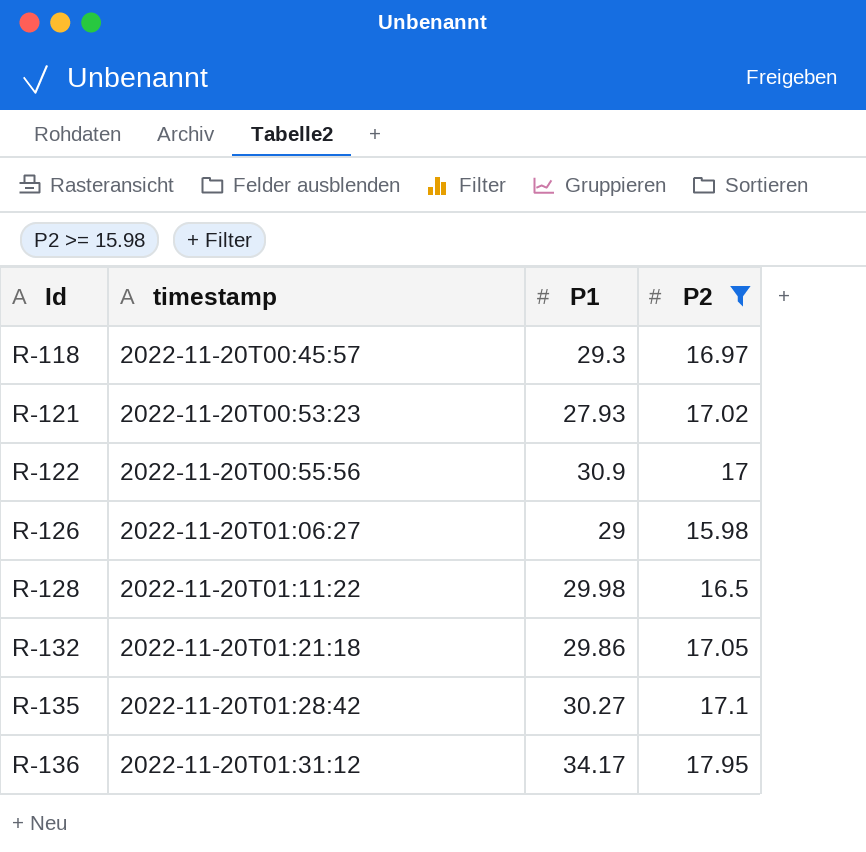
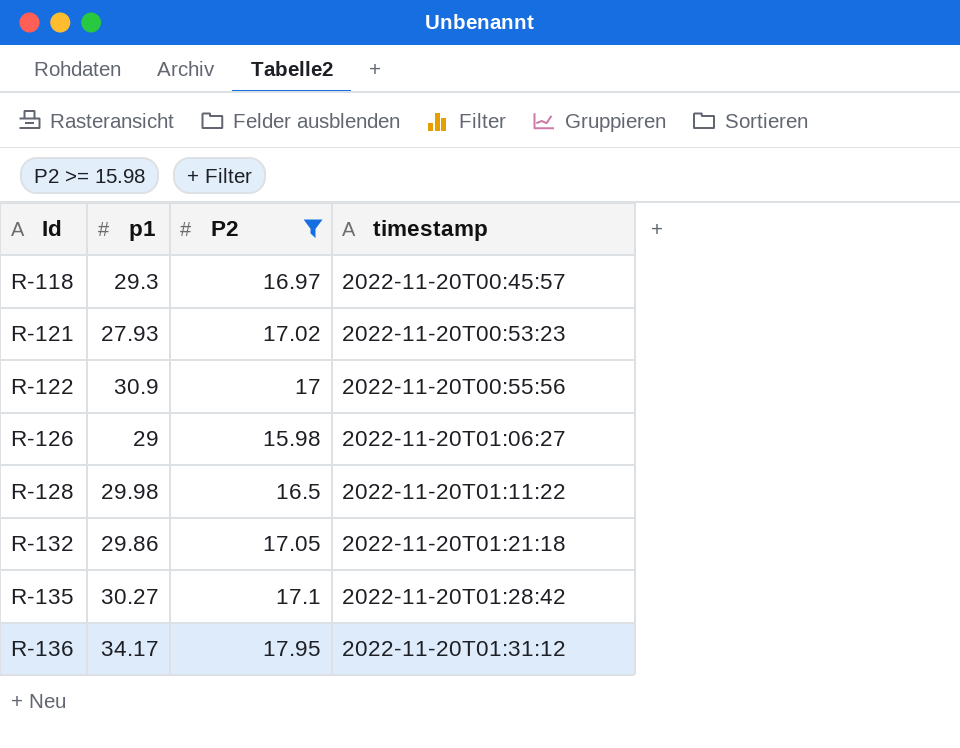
column name: P1 -> p1
column timestamp | position: 2 -> 4

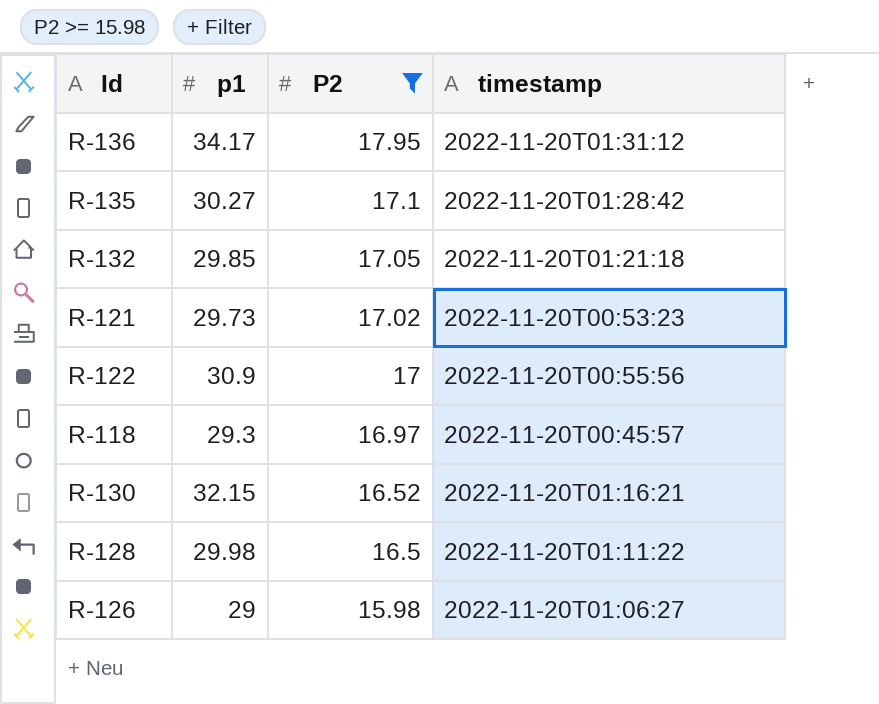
row order: Id ascending -> P2 descending
R-132 | p1: 29.86 -> 29.85
R-121 | p1: 27.93 -> 29.73
row R-130: none -> 32.15 | 16.52 | 2022-11-20T01:16:21

